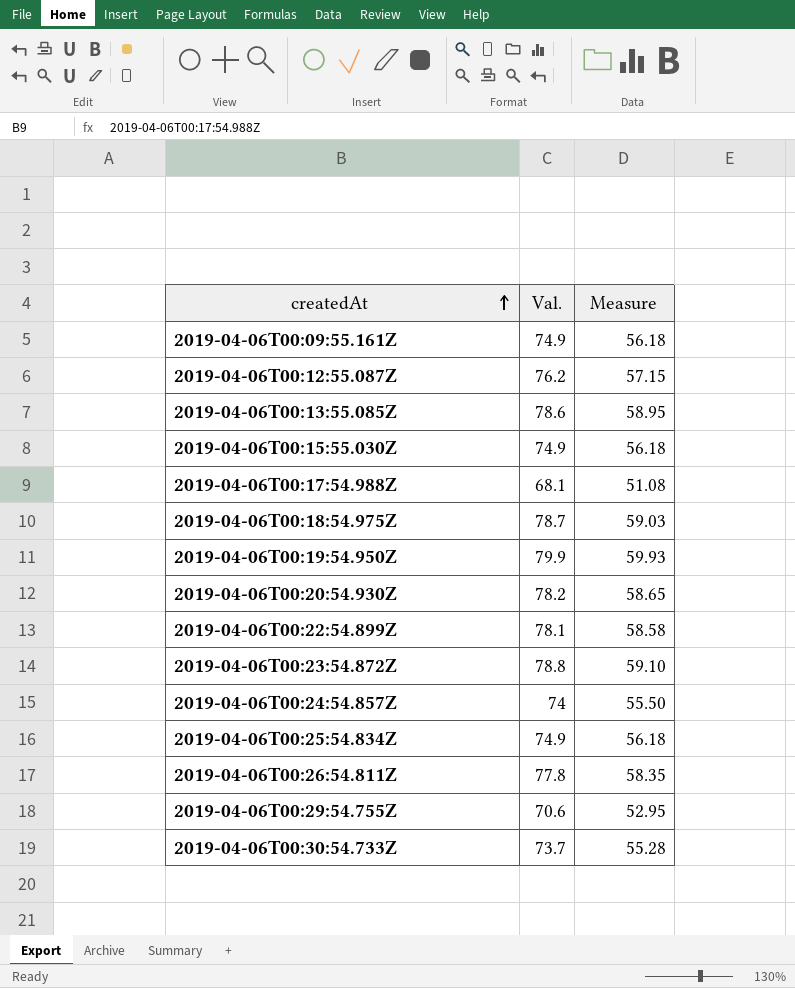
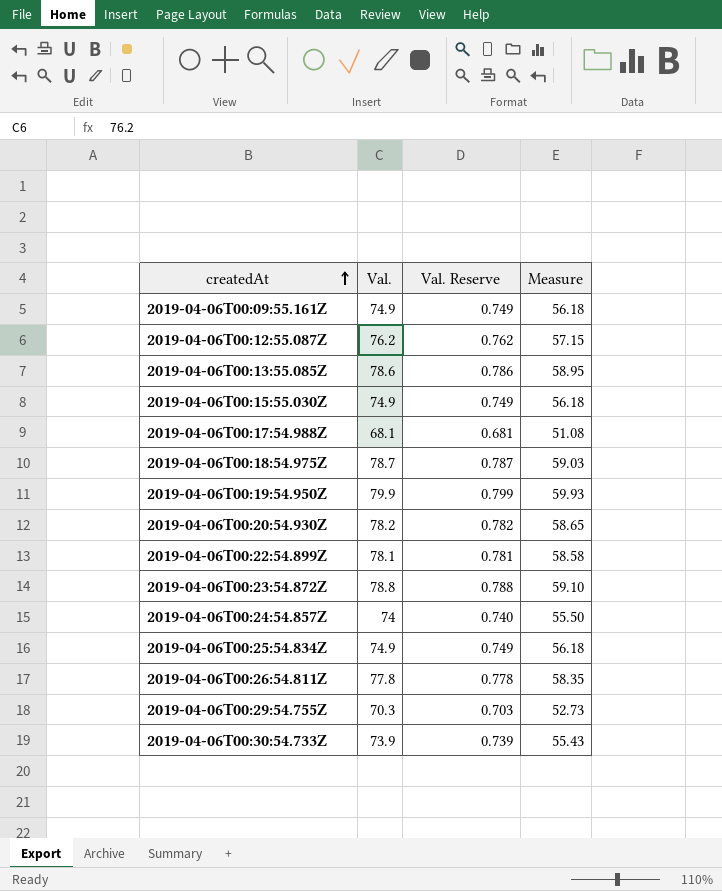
column Val. Reserve | formula: none -> [Val.] * 0.01
2019-04-06T00:29:54.755Z | Val.: 70.6 -> 70.3
2019-04-06T00:29:54.755Z | Measure: 52.95 -> 52.73
2019-04-06T00:30:54.733Z | Val.: 73.7 -> 73.9
2019-04-06T00:30:54.733Z | Measure: 55.28 -> 55.43

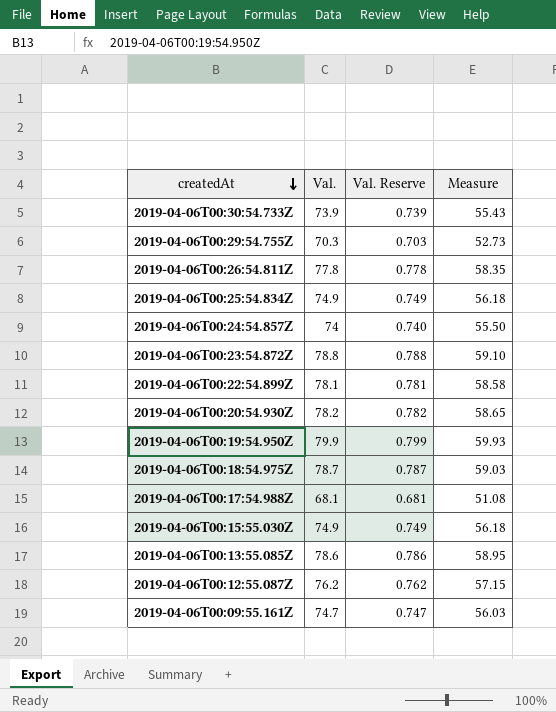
row order: createdAt ascending -> createdAt descending
2019-04-06T00:09:55.161Z | Val.: 74.9 -> 74.7
2019-04-06T00:09:55.161Z | Val. Reserve: 0.749 -> 0.747
2019-04-06T00:09:55.161Z | Measure: 56.18 -> 56.03

